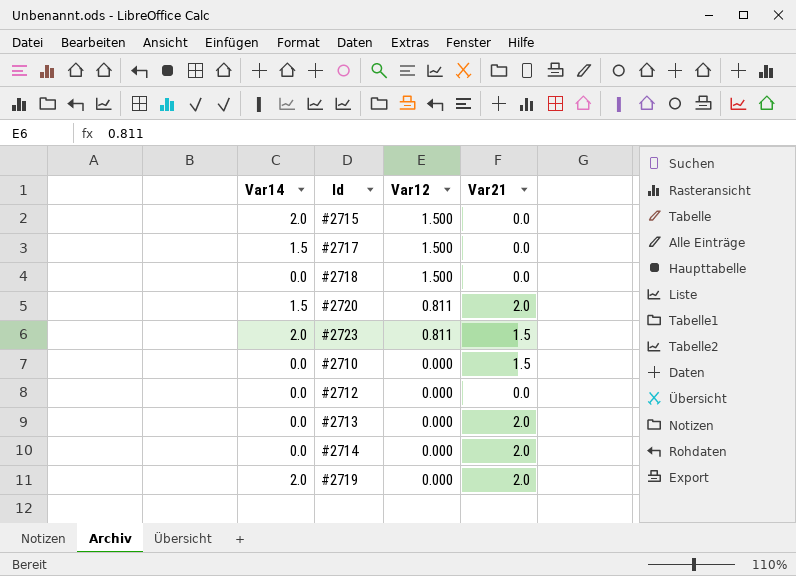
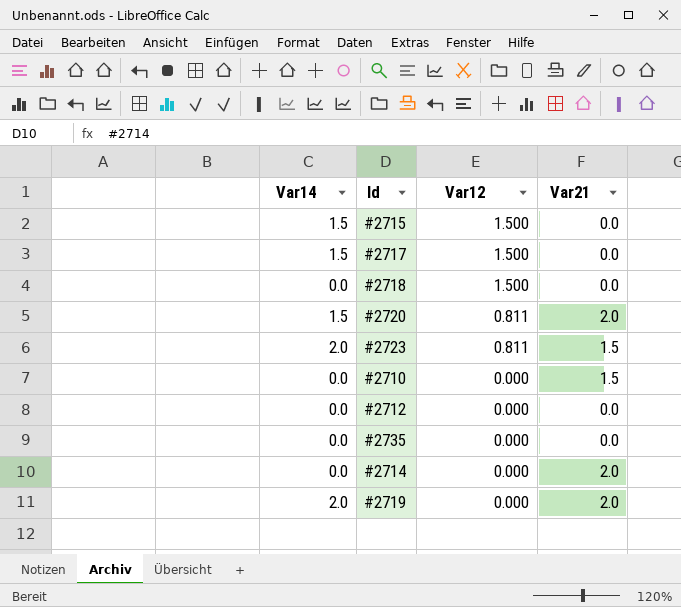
row #2713: 0.0 | 0.000 | 2.0 -> none
#2715 | Var14: 2.0 -> 1.5
row #2735: none -> 0.0 | 0.000 | 0.0

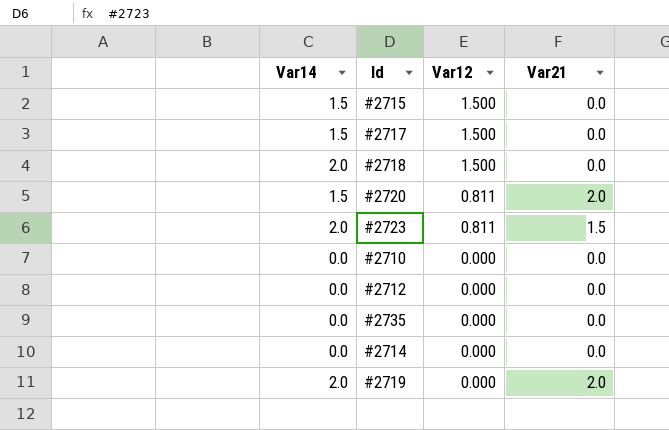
#2718 | Var14: 0.0 -> 2.0
#2710 | Var21: 1.5 -> 0.0
#2714 | Var21: 2.0 -> 0.0

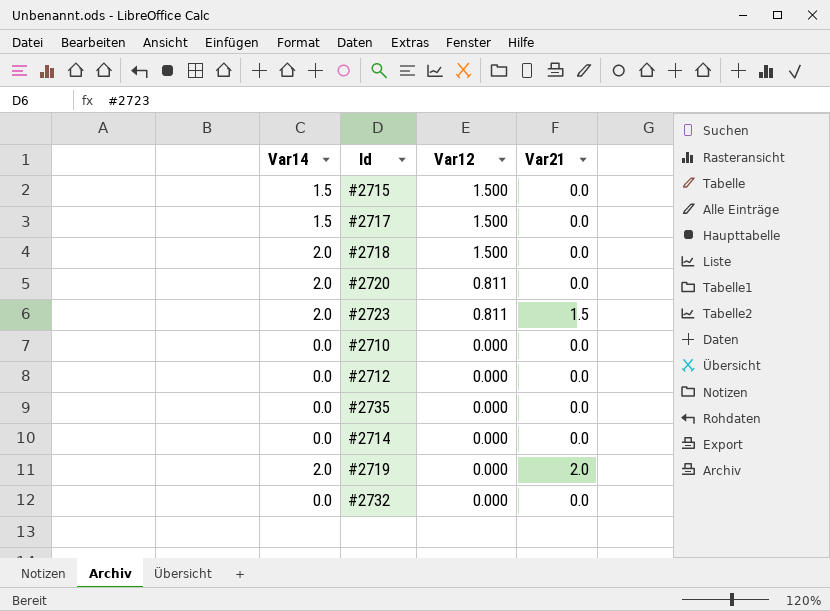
#2720 | Var14: 1.5 -> 2.0
#2720 | Var21: 2.0 -> 0.0
row #2732: none -> 0.0 | 0.000 | 0.0

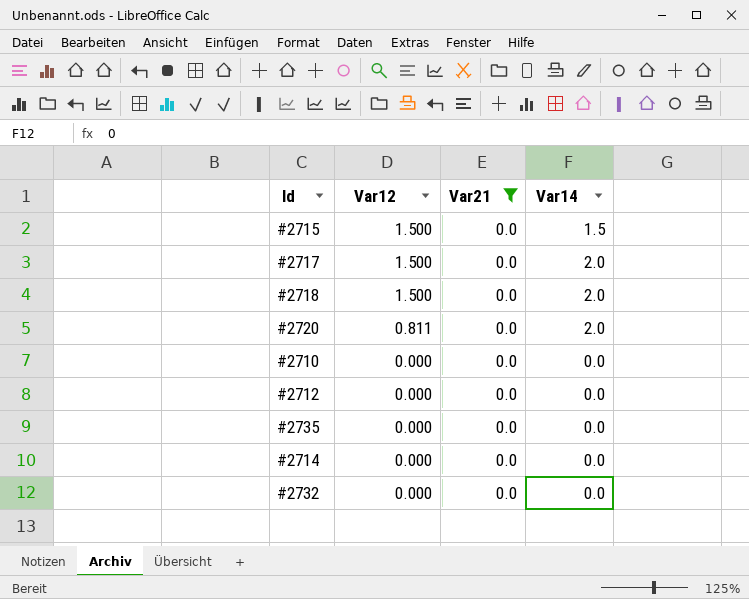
filter: none -> Var21 = 0.0
column Var14 | position: 1 -> 4
#2717 | Var14: 1.5 -> 2.0

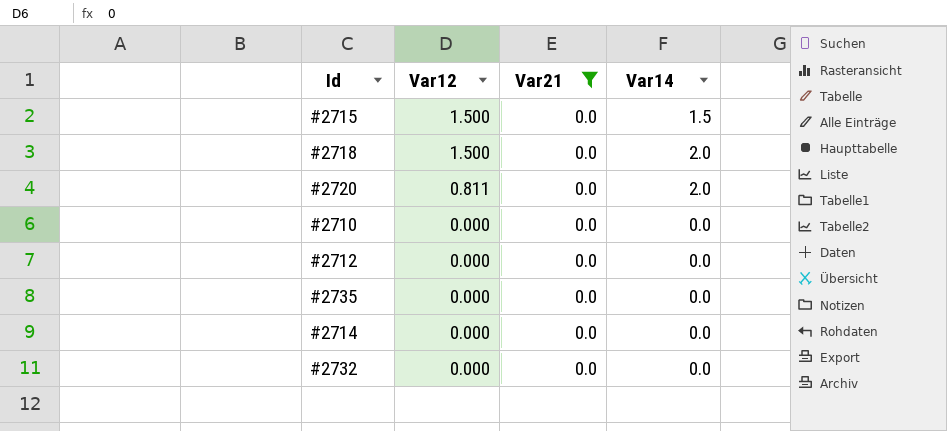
row #2717: 1.500 | 0.0 | 2.0 -> none

